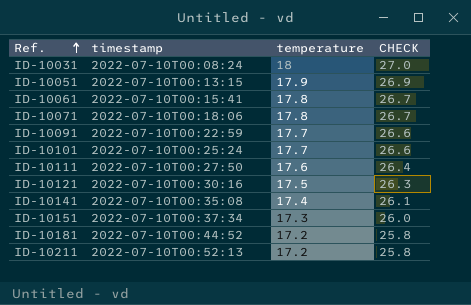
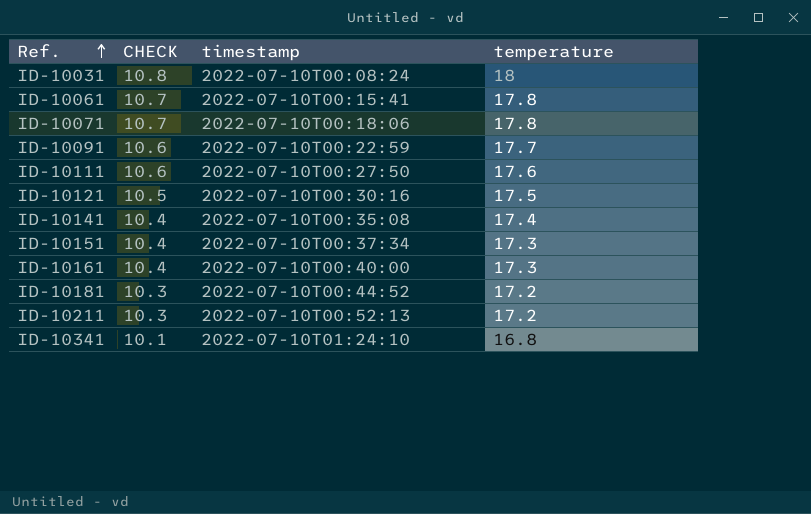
column CHECK | formula: [temperature] * 1.5 -> [temperature] * 0.6
column CHECK | position: 4 -> 2
row ID-10051: 2022-07-10T00:13:15 | 17.9 | 26.9 -> none
row ID-10101: 2022-07-10T00:25:24 | 17.7 | 26.6 -> none
row ID-10161: none -> 10.4 | 2022-07-10T00:40:00 | 17.3
row ID-10341: none -> 10.1 | 2022-07-10T01:24:10 | 16.8

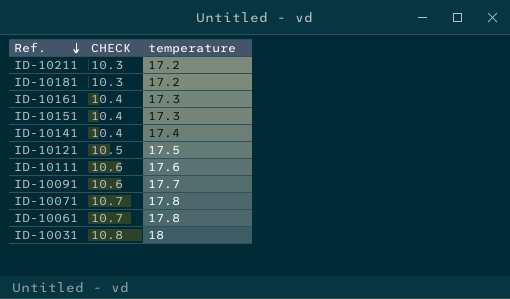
row order: Ref. ascending -> Ref. descending
column timestamp | position: 3 -> none
row ID-10341: 10.1 | 2022-07-10T01:24:10 | 16.8 -> none

